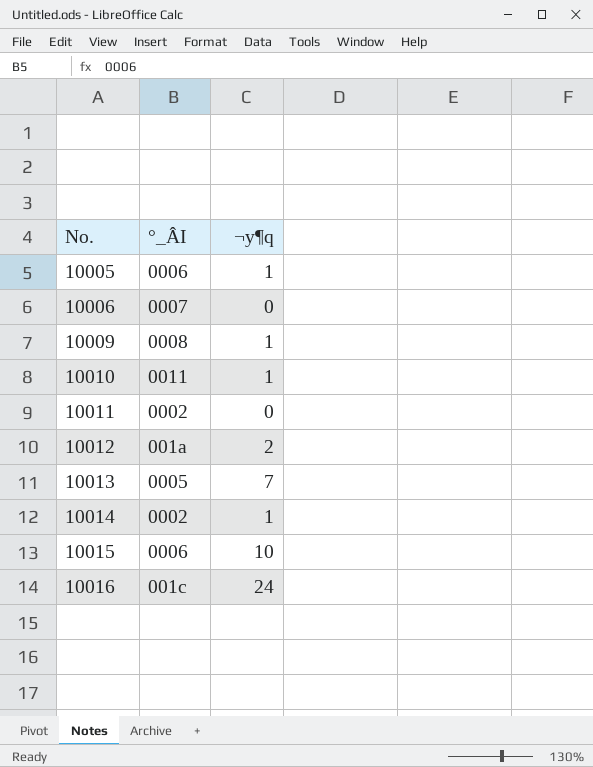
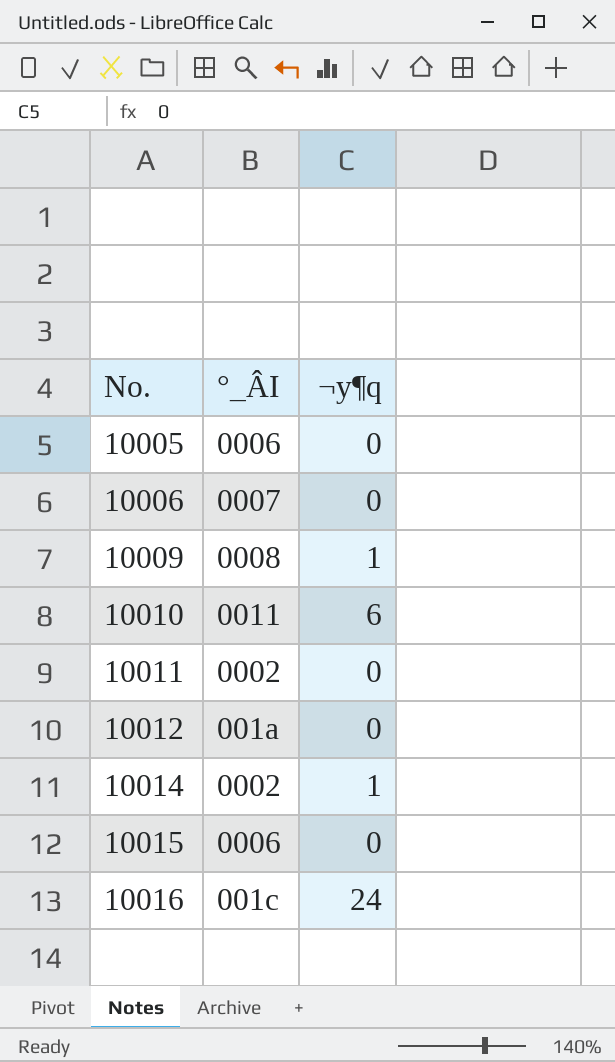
row 10013: 0005 | 7 -> none
10005 | ¬y¶q: 1 -> 0
10010 | ¬y¶q: 1 -> 6
10012 | ¬y¶q: 2 -> 0
10015 | ¬y¶q: 10 -> 0

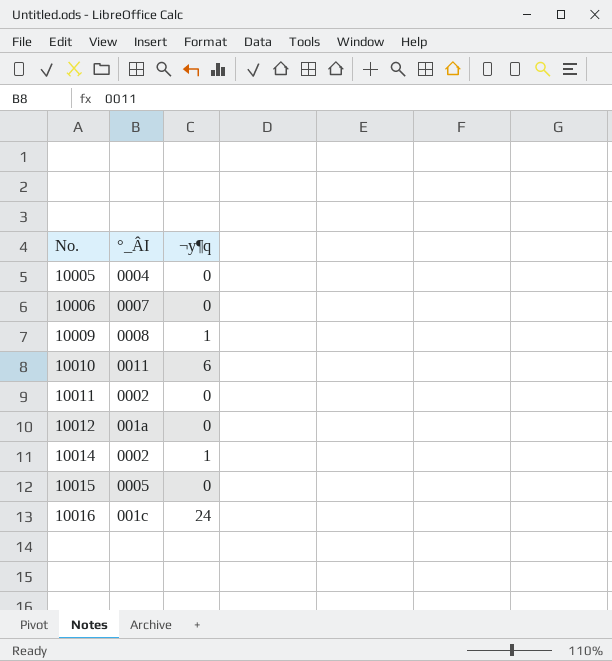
10005 | °_ÂI: 0006 -> 0004
10015 | °_ÂI: 0006 -> 0005

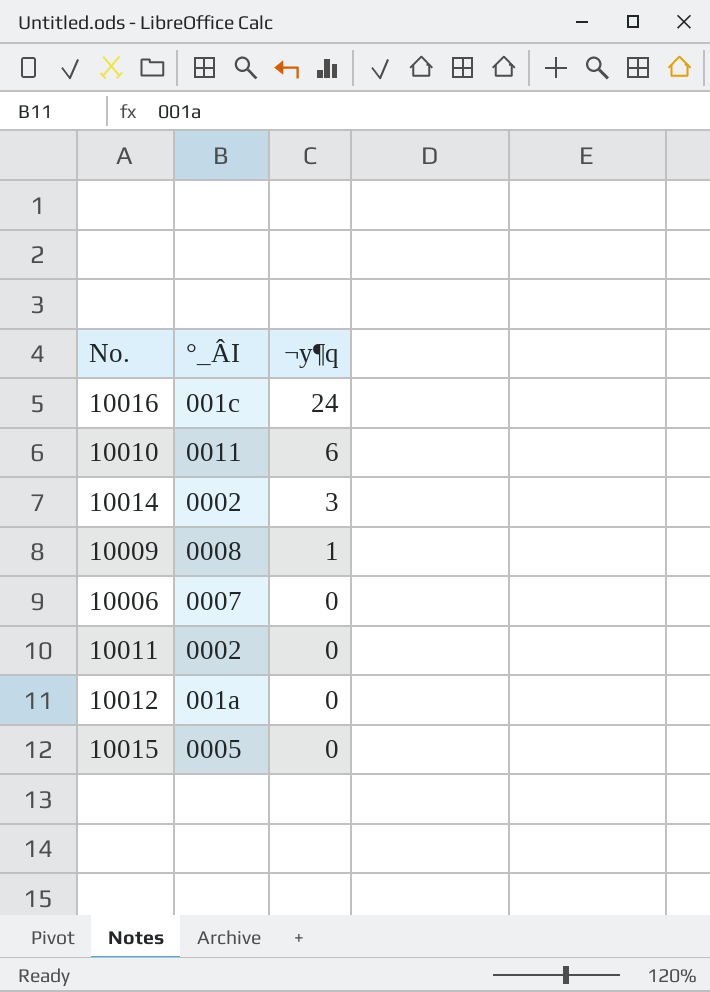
row order: No. ascending -> ¬y¶q descending
row 10005: 0004 | 0 -> none
10014 | ¬y¶q: 1 -> 3

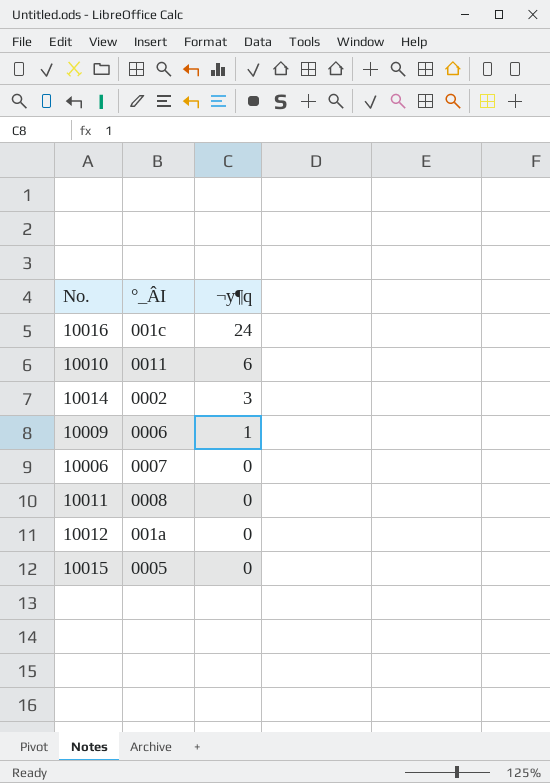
10009 | °_ÂI: 0008 -> 0006
10011 | °_ÂI: 0002 -> 0008

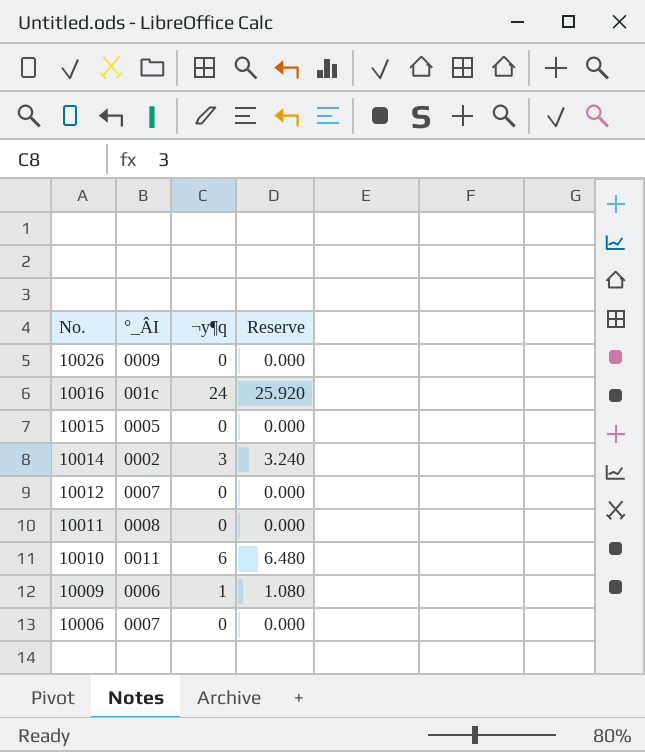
row order: ¬y¶q descending -> No. descending
column Reserve | formula: none -> [¬y¶q] * 1.08
row 10026: none -> 0009 | 0 | 0.000
10012 | °_ÂI: 001a -> 0007

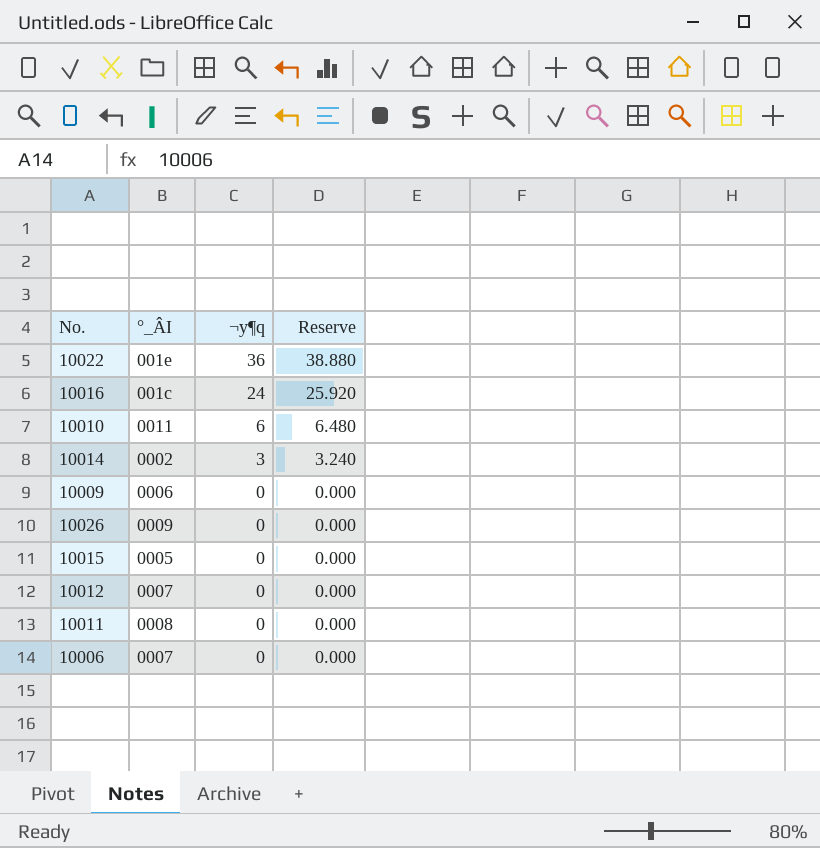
row order: No. descending -> ¬y¶q descending
row 10022: none -> 001e | 36 | 38.880
10009 | ¬y¶q: 1 -> 0
10009 | Reserve: 1.080 -> 0.000

